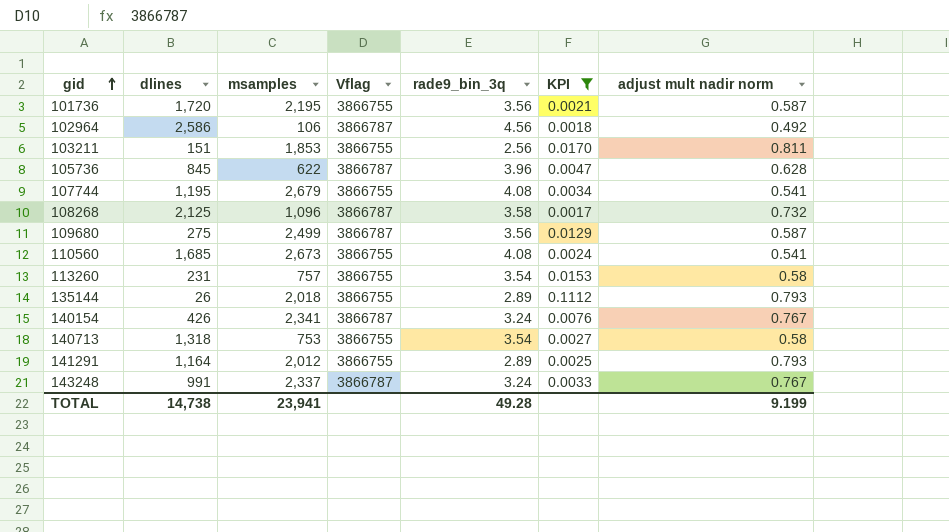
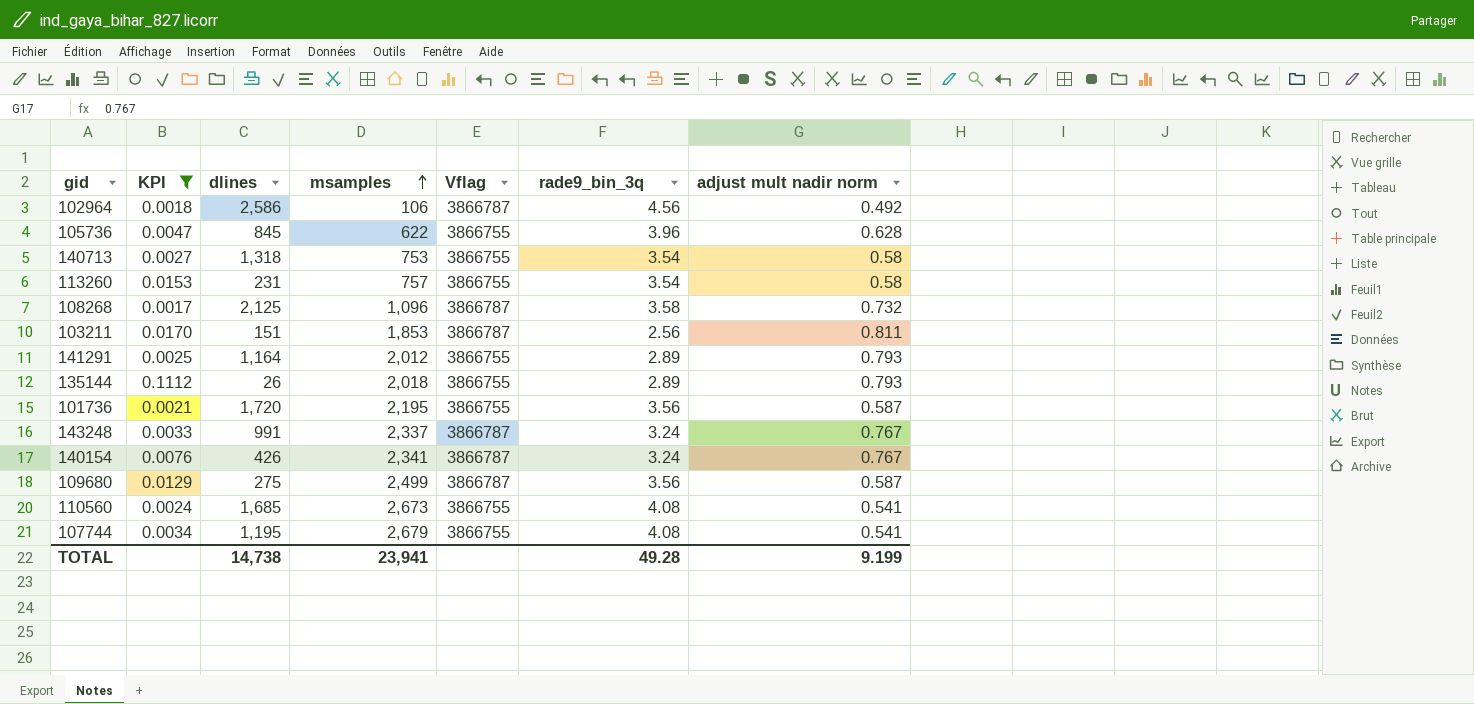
row order: gid ascending -> msamples ascending
column KPI | position: 6 -> 2
105736 | Vflag: 3866787 -> 3866755
103211 | Vflag: 3866755 -> 3866787

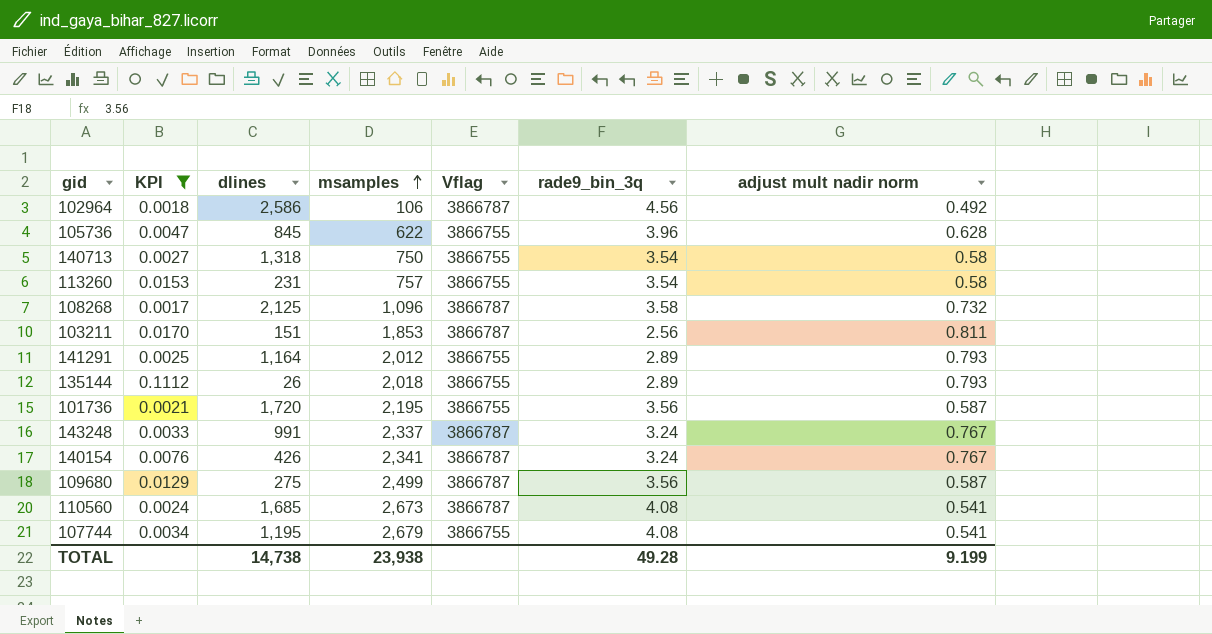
140713 | msamples: 753 -> 750
110560 | Vflag: 3866755 -> 3866787
TOTAL | msamples: 23,941 -> 23,938

